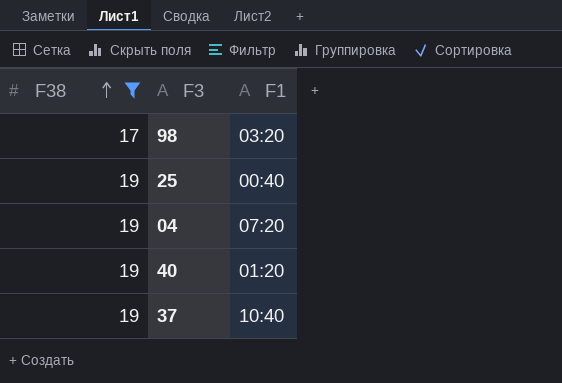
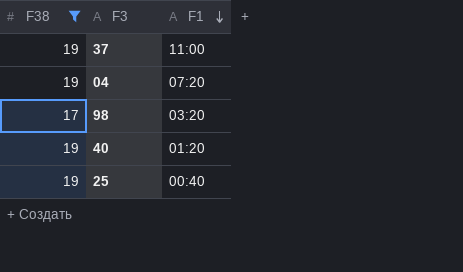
row order: F38 ascending -> F1 descending
37 | F1: 10:40 -> 11:00

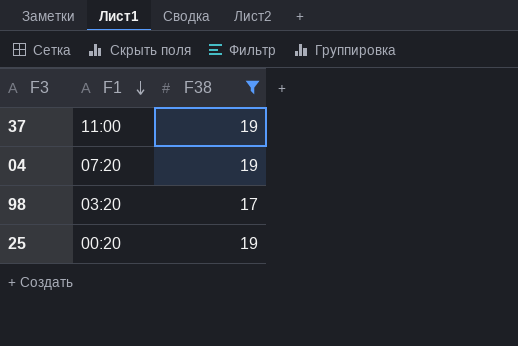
column F38 | position: 1 -> 3
row 40: 19 | 01:20 -> none
25 | F1: 00:40 -> 00:20

